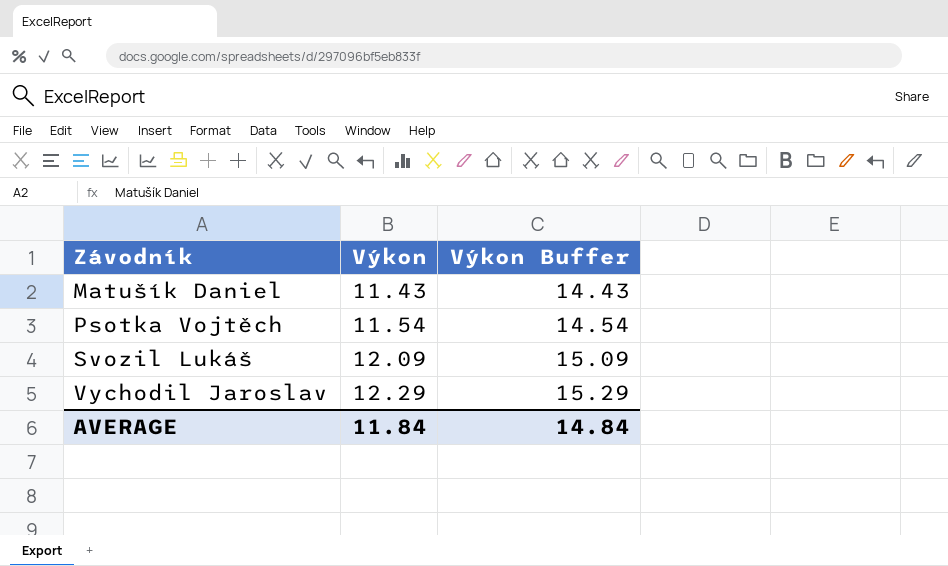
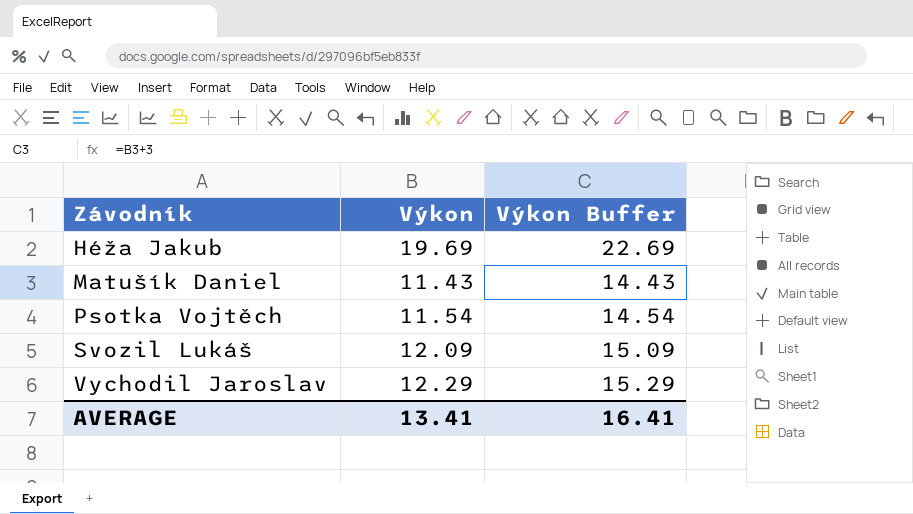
row Héža Jakub: none -> 19.69 | 22.69
AVERAGE | Výkon: 11.84 -> 13.41
AVERAGE | Výkon Buffer: 14.84 -> 16.41

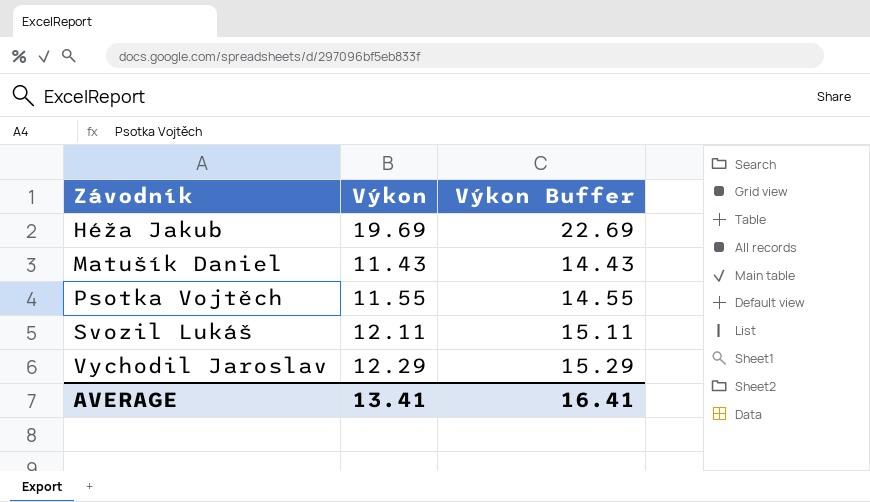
Psotka Vojtěch | Výkon: 11.54 -> 11.55
Psotka Vojtěch | Výkon Buffer: 14.54 -> 14.55
Svozil Lukáš | Výkon: 12.09 -> 12.11
Svozil Lukáš | Výkon Buffer: 15.09 -> 15.11

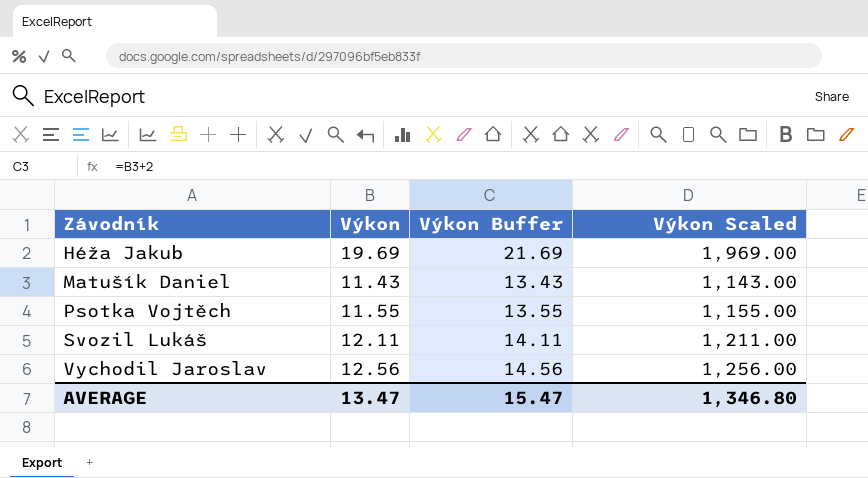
column Výkon Buffer | formula: [Výkon] + 3 -> [Výkon] + 2
column Výkon Scaled | formula: none -> [Výkon] * 100
Vychodil Jaroslav | Výkon: 12.29 -> 12.56
AVERAGE | Výkon: 13.41 -> 13.47
AVERAGE | Výkon Buffer: 16.41 -> 15.47

